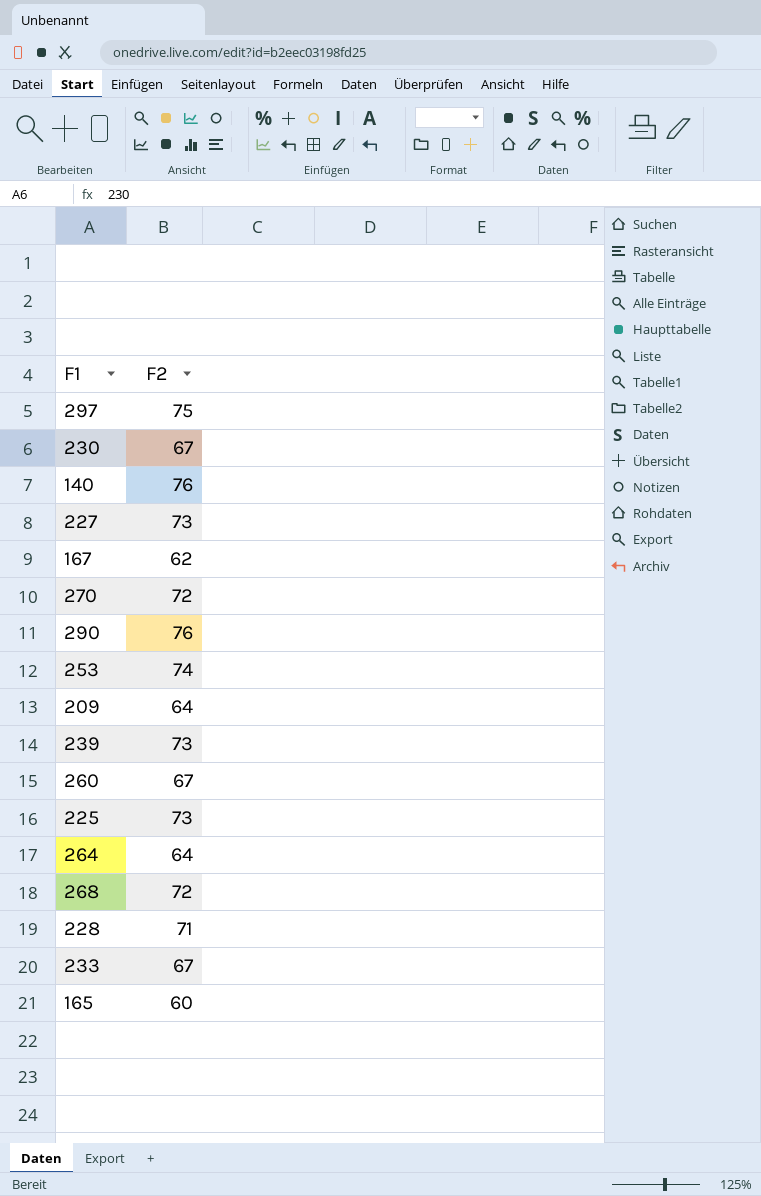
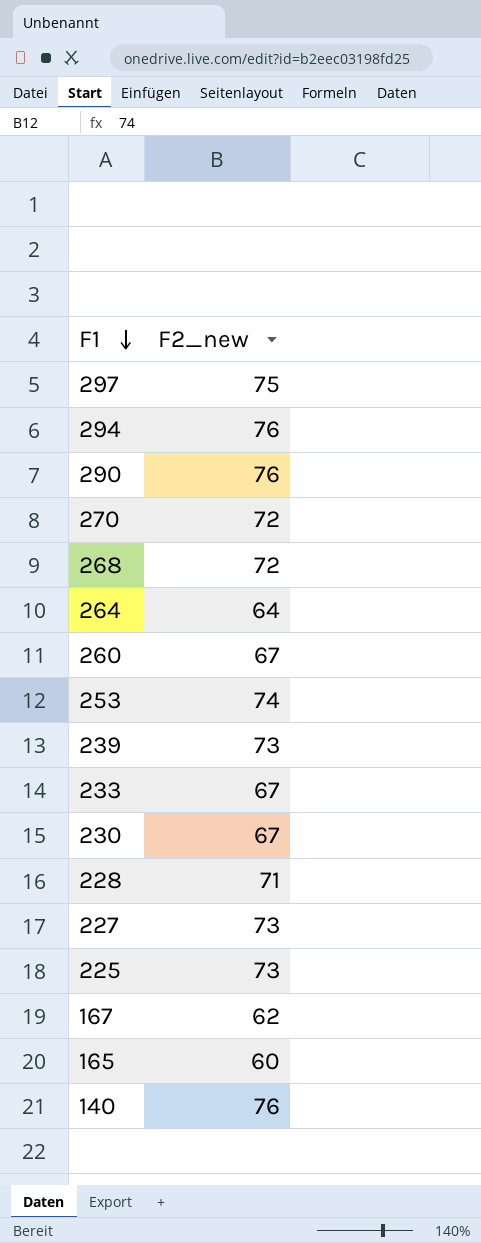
row order: none -> F1 descending
column name: F2 -> F2_new
row 209: 64 -> none
row 294: none -> 76

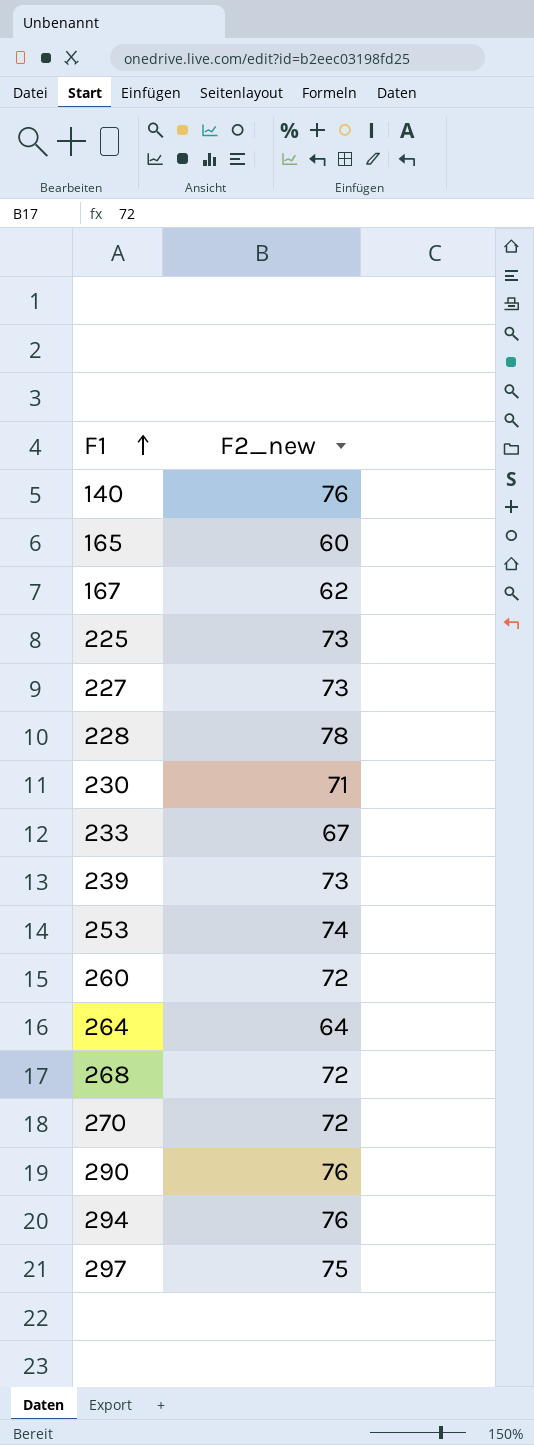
row order: F1 descending -> F1 ascending
228 | F2_new: 71 -> 78
230 | F2_new: 67 -> 71
260 | F2_new: 67 -> 72

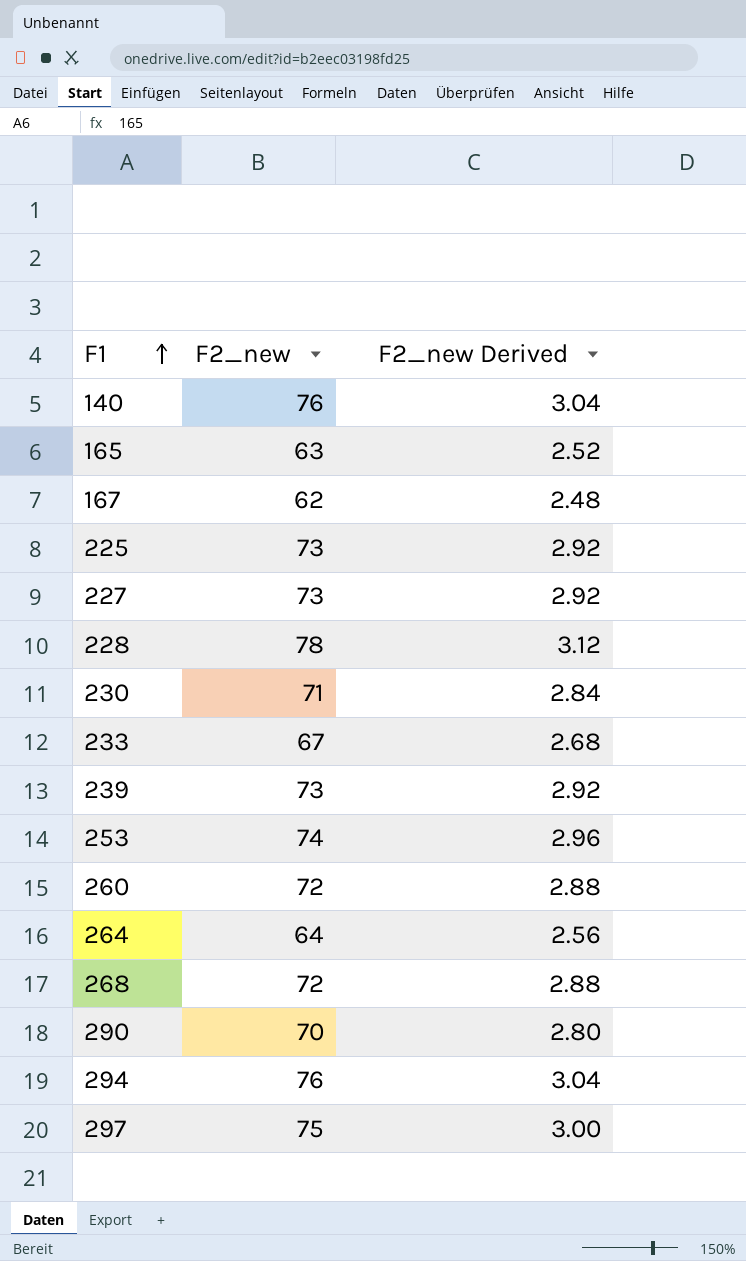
column F2_new Derived | formula: none -> [F2_new] * 0.04
row 270: 72 -> none
165 | F2_new: 60 -> 63
290 | F2_new: 76 -> 70

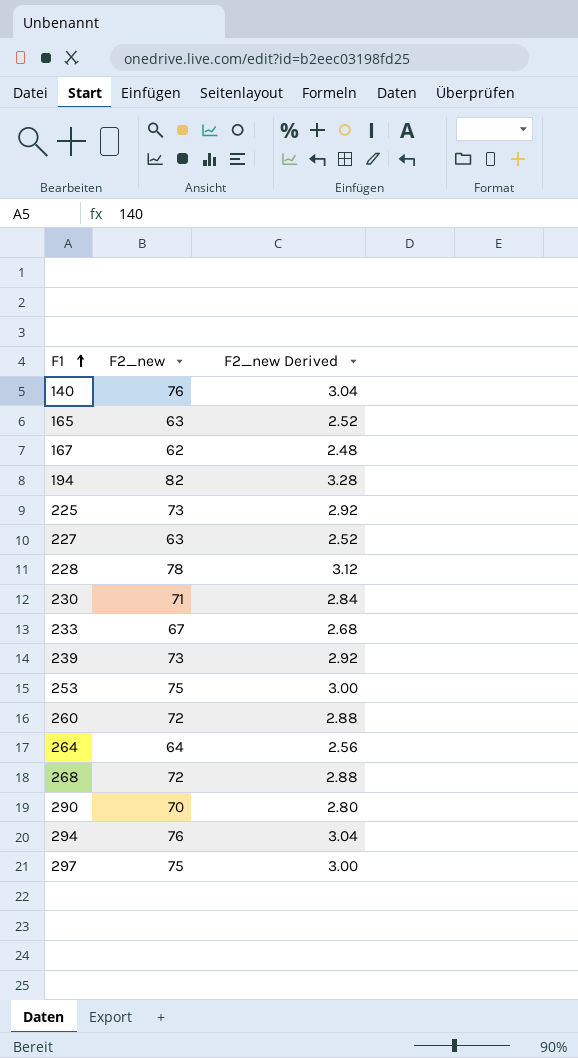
row 194: none -> 82 | 3.28
227 | F2_new: 73 -> 63
227 | F2_new Derived: 2.92 -> 2.52
253 | F2_new: 74 -> 75
253 | F2_new Derived: 2.96 -> 3.00

